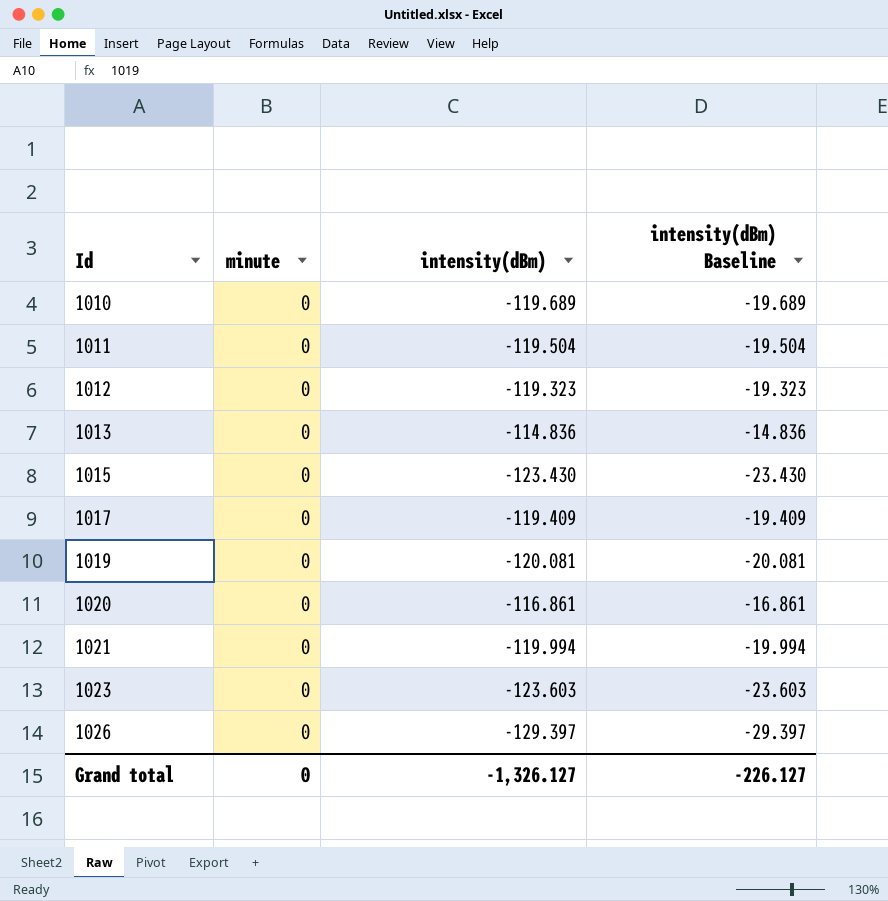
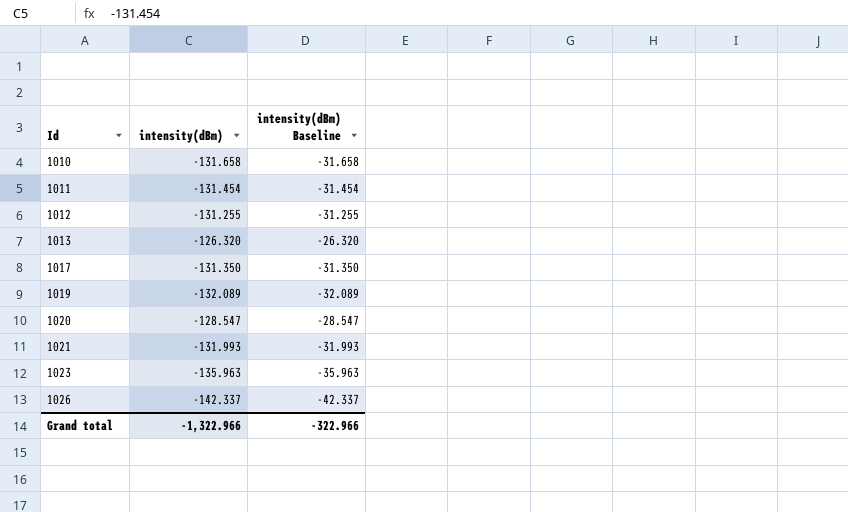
column minute | position: 2 -> none
row 1015: 0 | -123.430 | -23.430 -> none
1010 | intensity(dBm): -119.689 -> -131.658
1010 | intensity(dBm) Baseline: -19.689 -> -31.658
1011 | intensity(dBm): -119.504 -> -131.454
1011 | intensity(dBm) Baseline: -19.504 -> -31.454
1012 | intensity(dBm): -119.323 -> -131.255
1012 | intensity(dBm) Baseline: -19.323 -> -31.255
1013 | intensity(dBm): -114.836 -> -126.320
1013 | intensity(dBm) Baseline: -14.836 -> -26.320
1017 | intensity(dBm): -119.409 -> -131.350
1017 | intensity(dBm) Baseline: -19.409 -> -31.350
1019 | intensity(dBm): -120.081 -> -132.089
1019 | intensity(dBm) Baseline: -20.081 -> -32.089
1020 | intensity(dBm): -116.861 -> -128.547
1020 | intensity(dBm) Baseline: -16.861 -> -28.547
1021 | intensity(dBm): -119.994 -> -131.993
1021 | intensity(dBm) Baseline: -19.994 -> -31.993
1023 | intensity(dBm): -123.603 -> -135.963
1023 | intensity(dBm) Baseline: -23.603 -> -35.963
1026 | intensity(dBm): -129.397 -> -142.337
1026 | intensity(dBm) Baseline: -29.397 -> -42.337
Grand total | intensity(dBm): -1,326.127 -> -1,322.966
Grand total | intensity(dBm) Baseline: -226.127 -> -322.966

